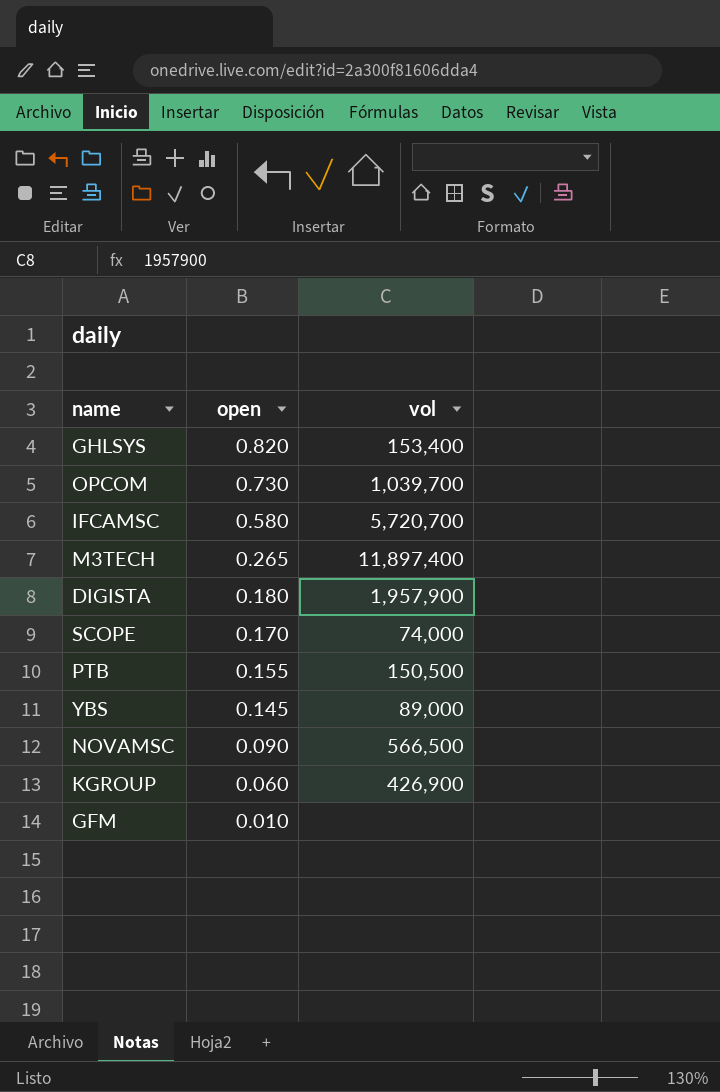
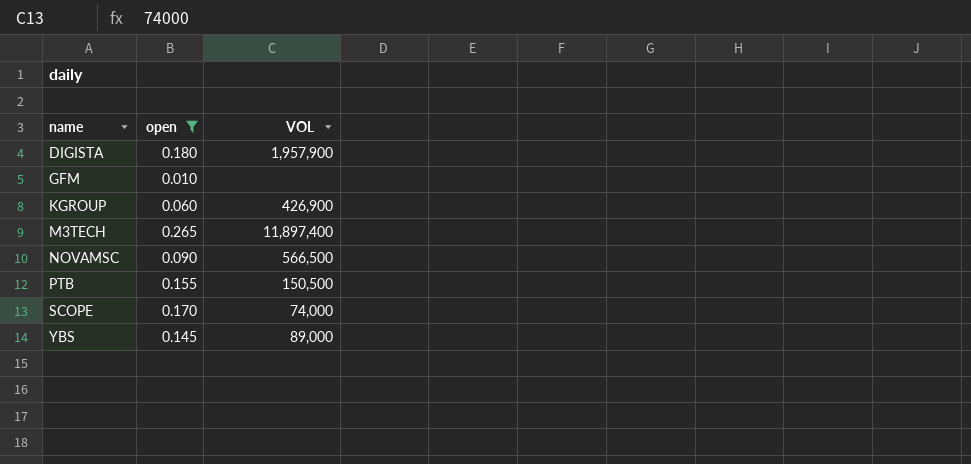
filter: none -> open <= 0.265
row order: open descending -> name ascending
column name: vol -> VOL

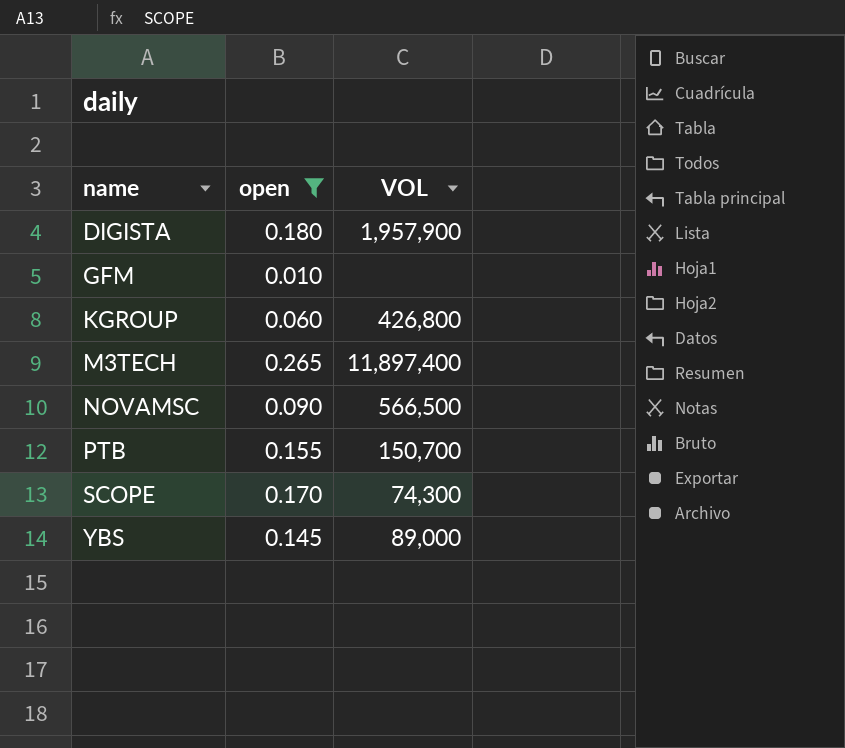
KGROUP | VOL: 426,900 -> 426,800
PTB | VOL: 150,500 -> 150,700
SCOPE | VOL: 74,000 -> 74,300

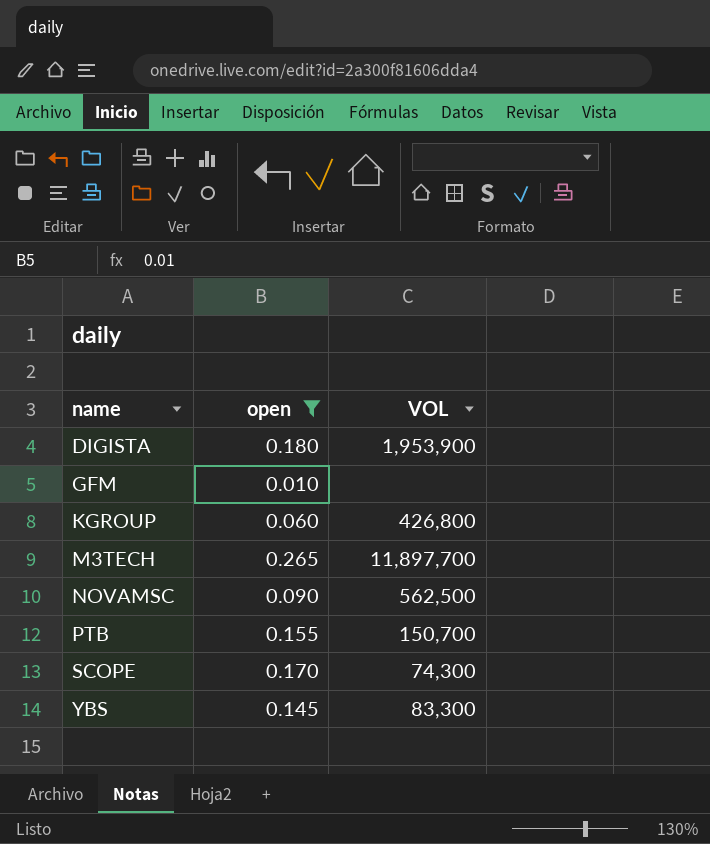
DIGISTA | VOL: 1,957,900 -> 1,953,900
M3TECH | VOL: 11,897,400 -> 11,897,700
NOVAMSC | VOL: 566,500 -> 562,500
YBS | VOL: 89,000 -> 83,300

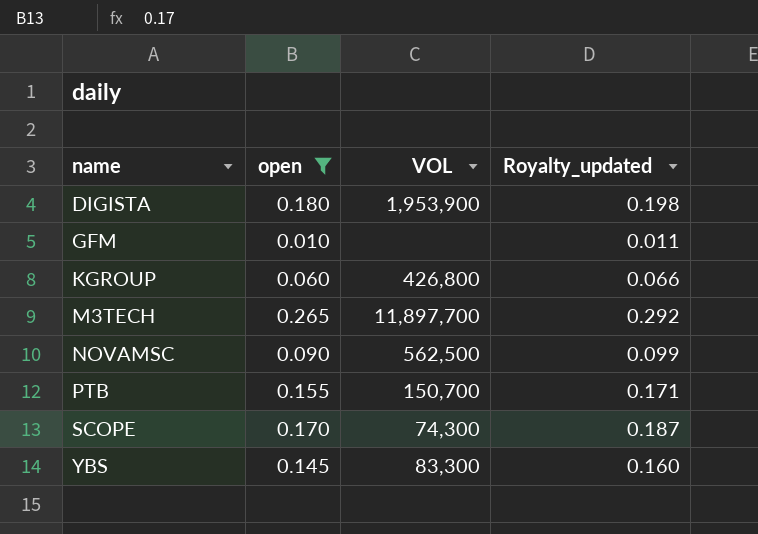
column Royalty_updated | formula: none -> [open] * 1.1

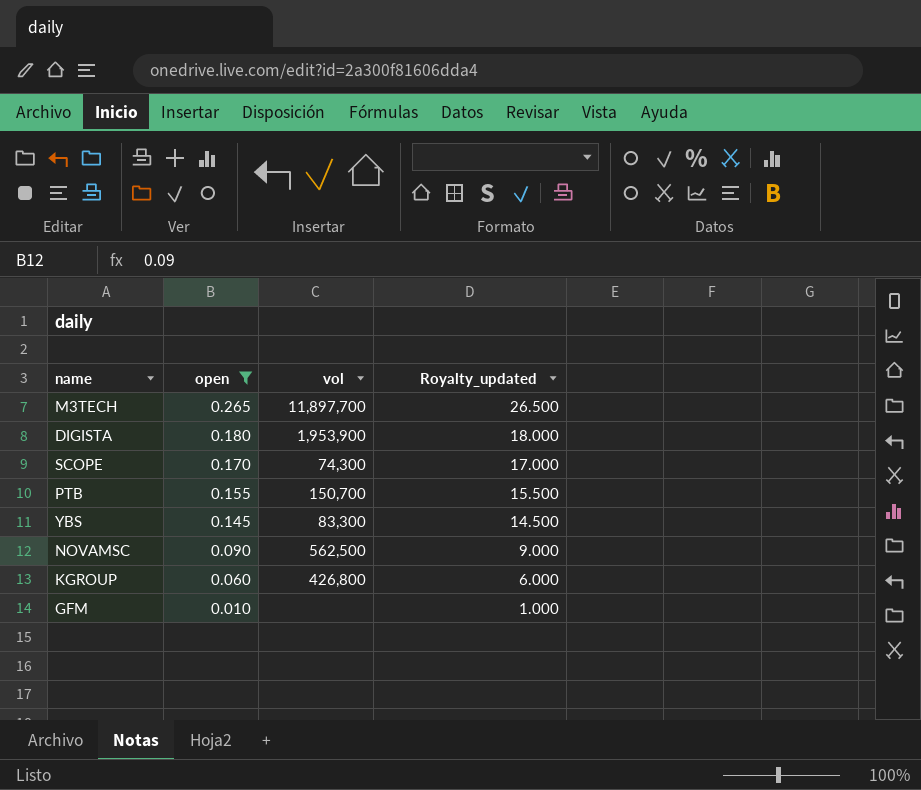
row order: name ascending -> open descending
column name: VOL -> vol
column Royalty_updated | formula: [open] * 1.1 -> [open] * 100

